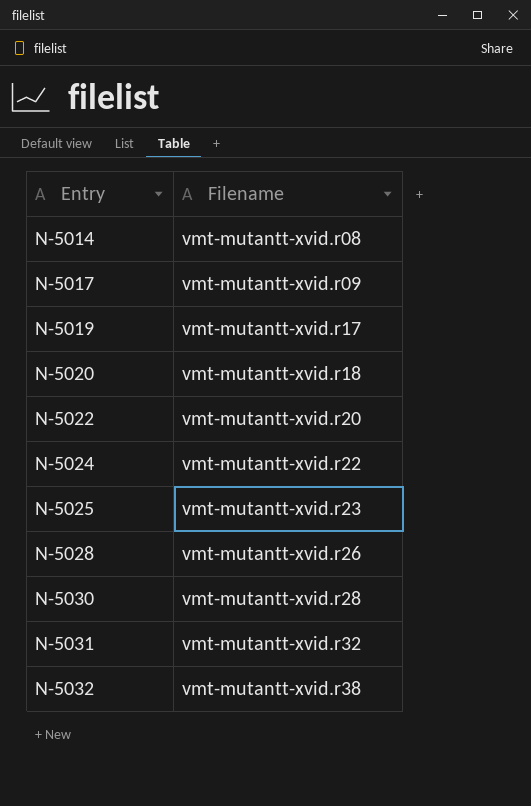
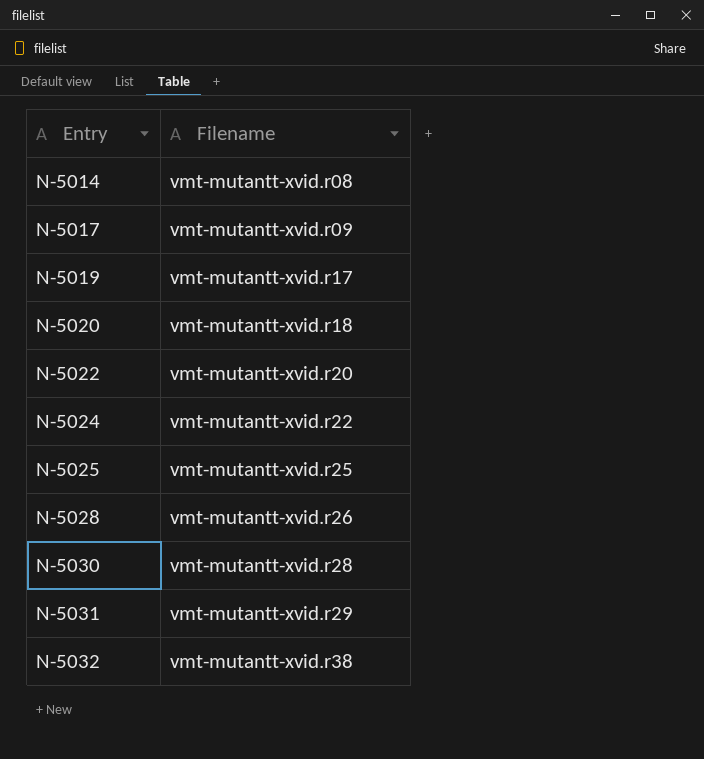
N-5025 | Filename: vmt-mutantt-xvid.r23 -> vmt-mutantt-xvid.r25
N-5031 | Filename: vmt-mutantt-xvid.r32 -> vmt-mutantt-xvid.r29

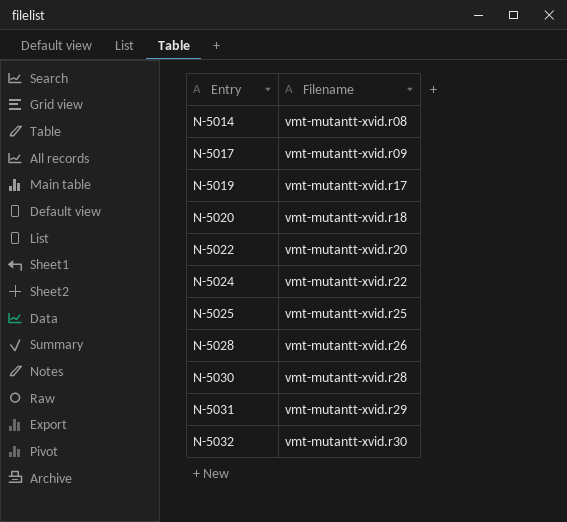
N-5032 | Filename: vmt-mutantt-xvid.r38 -> vmt-mutantt-xvid.r30

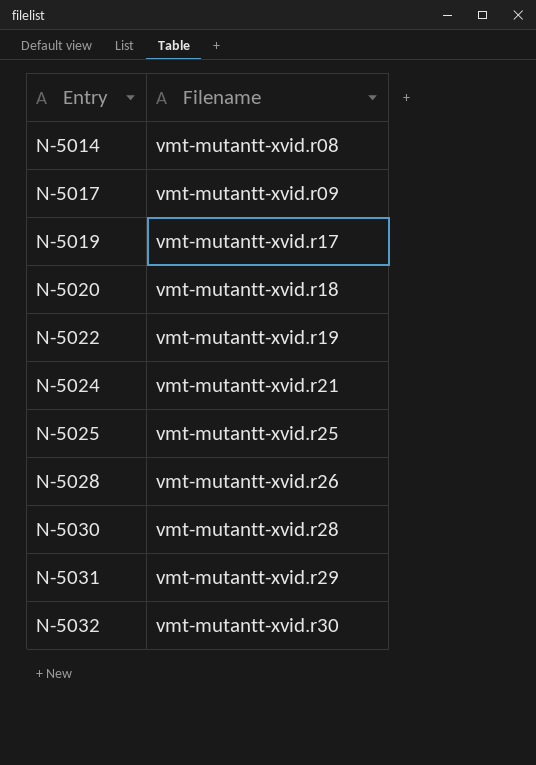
N-5022 | Filename: vmt-mutantt-xvid.r20 -> vmt-mutantt-xvid.r19
N-5024 | Filename: vmt-mutantt-xvid.r22 -> vmt-mutantt-xvid.r21

